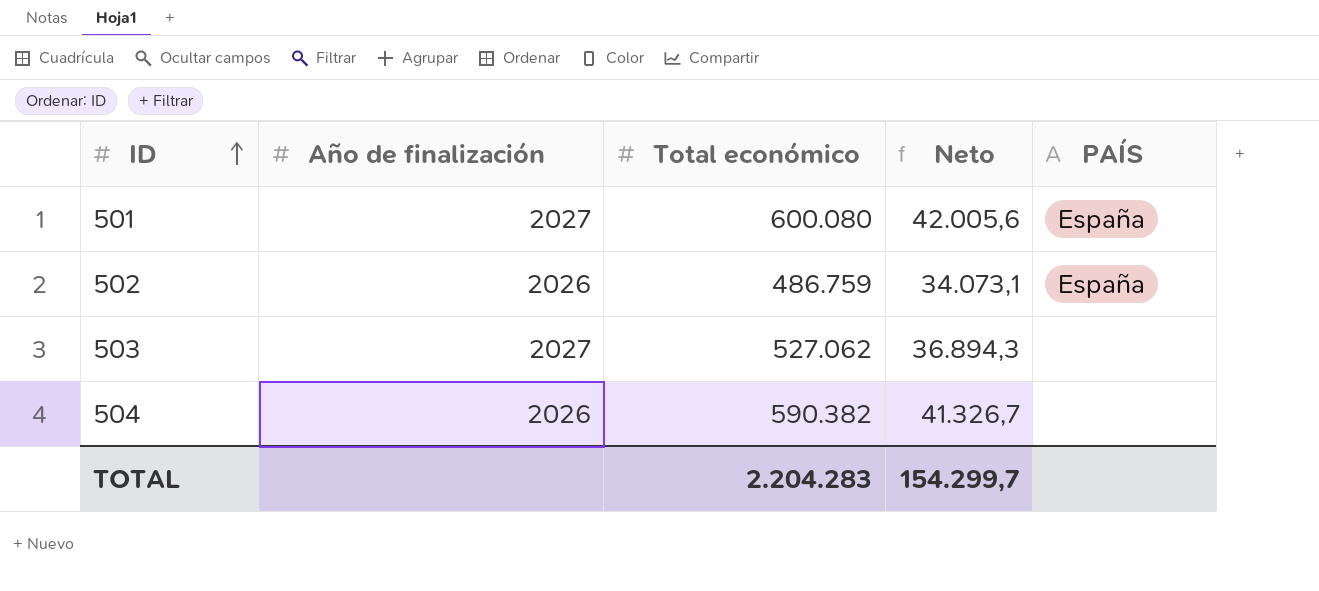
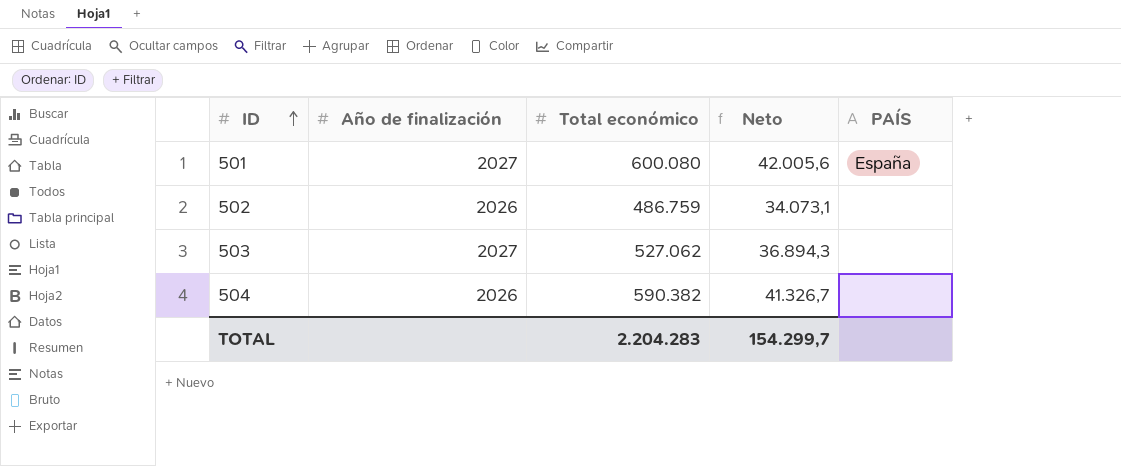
502 | PAÍS: España -> none

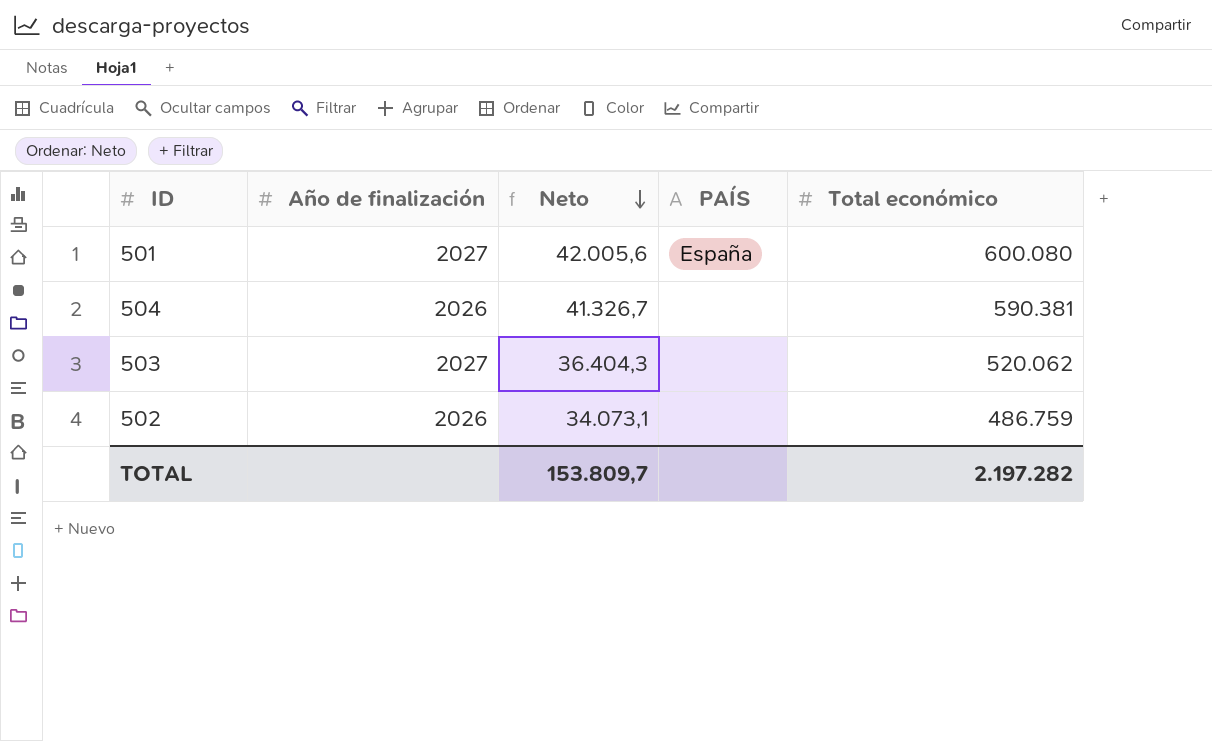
row order: ID ascending -> Neto descending
column Total económico | position: 3 -> 5
504 | Total económico: 590.382 -> 590.381
503 | Neto: 36.894,3 -> 36.404,3
503 | Total económico: 527.062 -> 520.062
TOTAL | Neto: 154.299,7 -> 153.809,7
TOTAL | Total económico: 2.204.283 -> 2.197.282

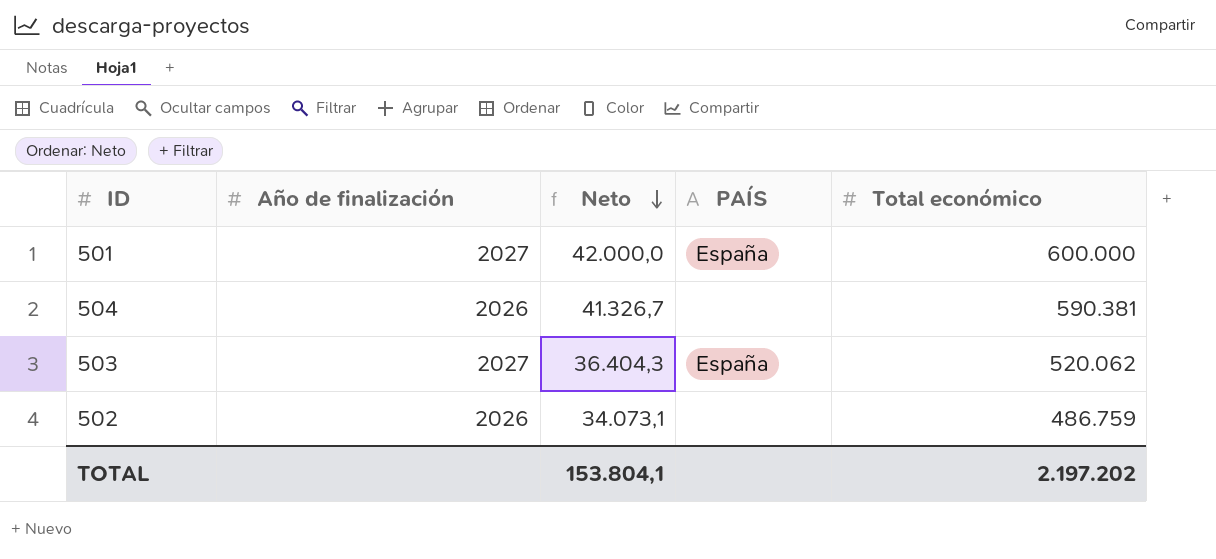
501 | Neto: 42.005,6 -> 42.000,0
501 | Total económico: 600.080 -> 600.000
503 | PAÍS: none -> España
TOTAL | Neto: 153.809,7 -> 153.804,1
TOTAL | Total económico: 2.197.282 -> 2.197.202

